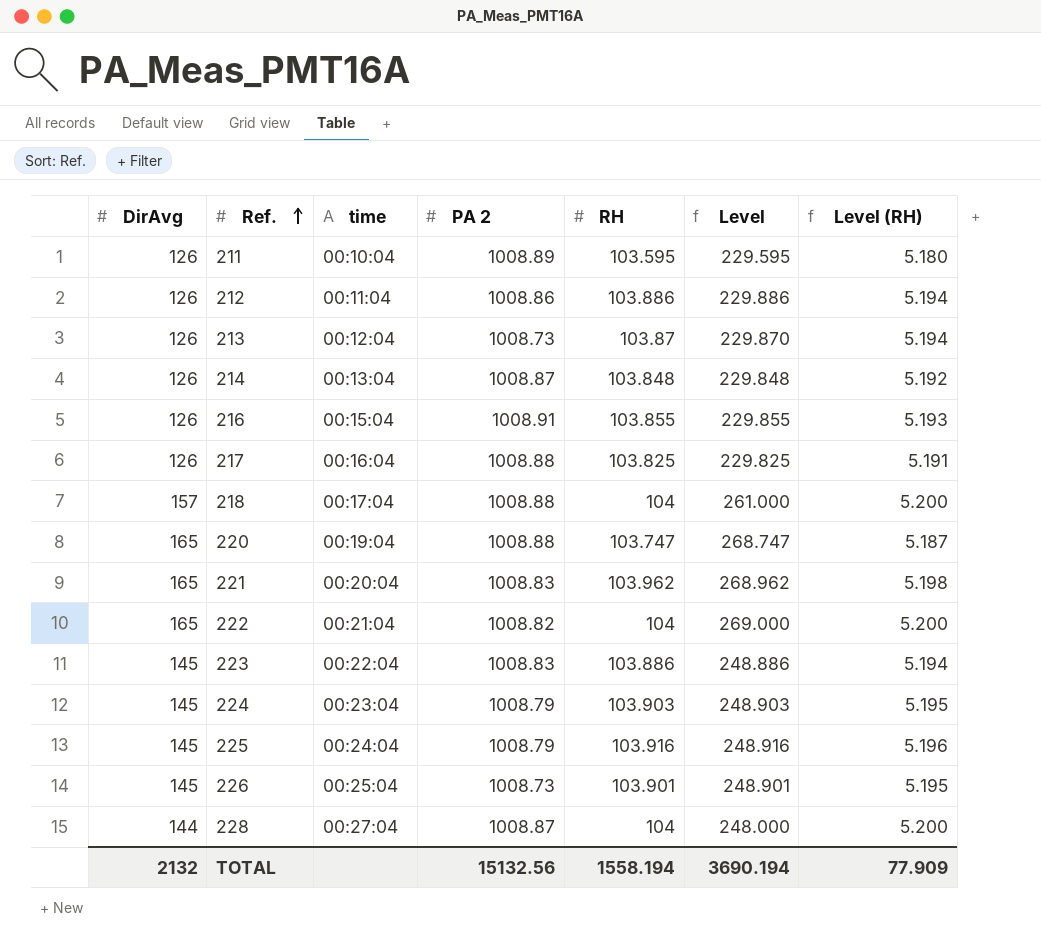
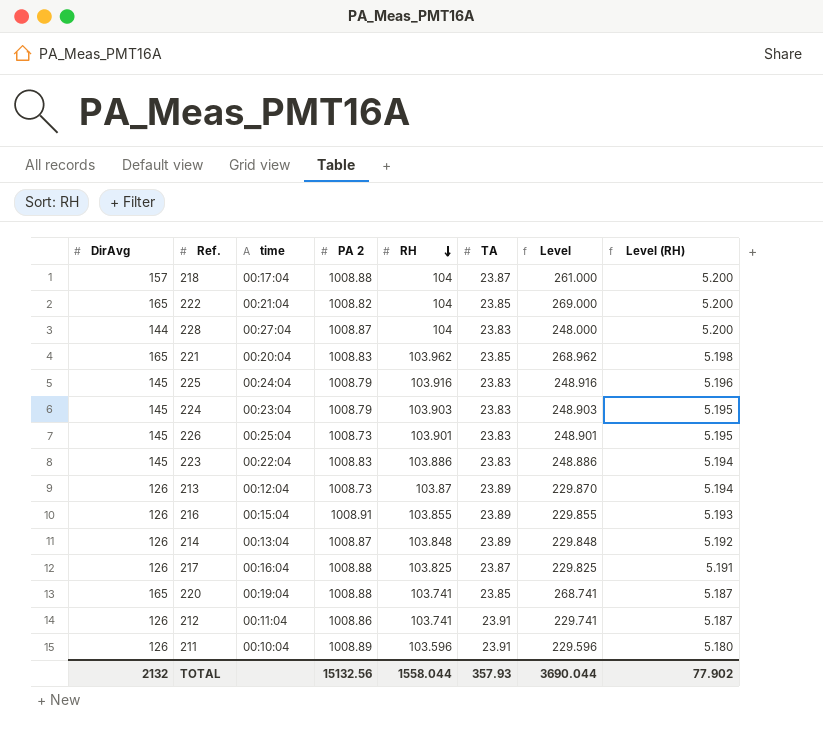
row order: Ref. ascending -> RH descending
column TA | position: none -> 6
220 | RH: 103.747 -> 103.741
220 | Level: 268.747 -> 268.741
212 | RH: 103.886 -> 103.741
212 | Level: 229.886 -> 229.741
212 | Level (RH): 5.194 -> 5.187
211 | RH: 103.595 -> 103.596
211 | Level: 229.595 -> 229.596
TOTAL | RH: 1558.194 -> 1558.044
TOTAL | Level: 3690.194 -> 3690.044
TOTAL | Level (RH): 77.909 -> 77.902

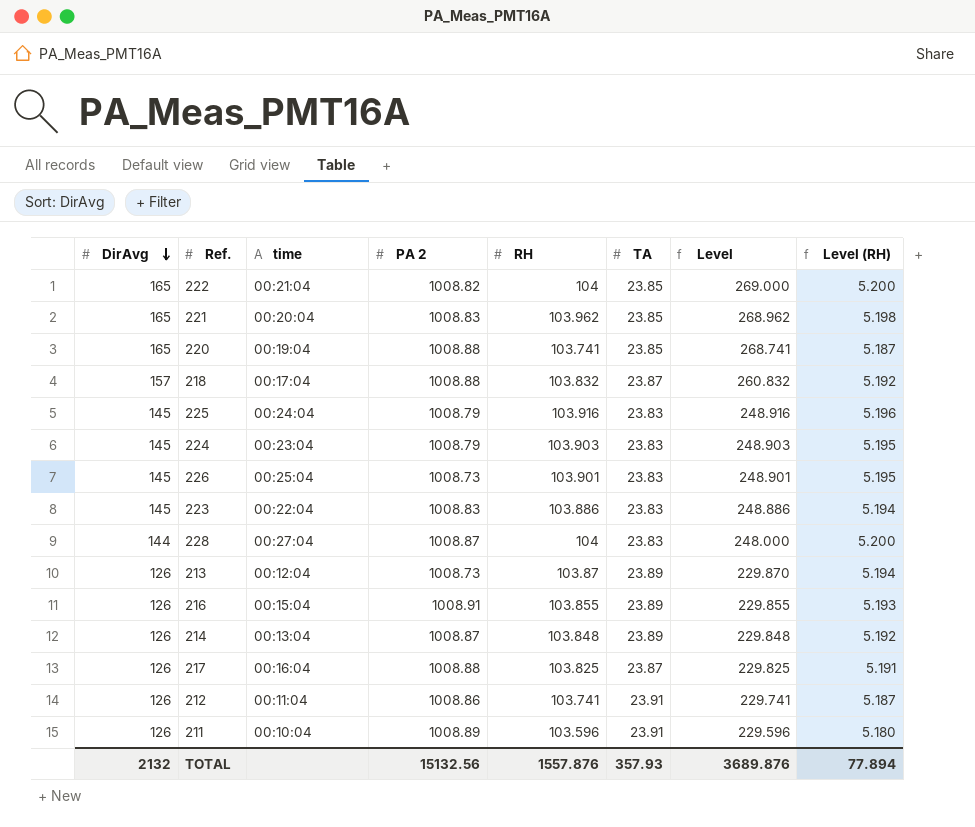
row order: RH descending -> DirAvg descending
218 | RH: 104 -> 103.832
218 | Level: 261.000 -> 260.832
218 | Level (RH): 5.200 -> 5.192
TOTAL | RH: 1558.044 -> 1557.876
TOTAL | Level: 3690.044 -> 3689.876
TOTAL | Level (RH): 77.902 -> 77.894

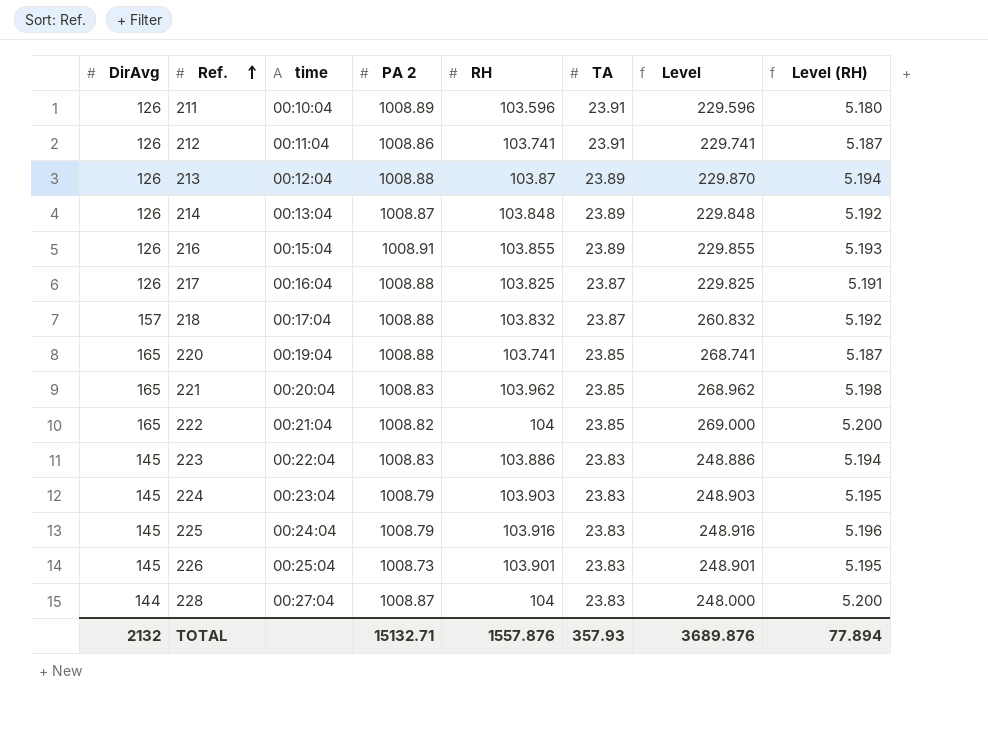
row order: DirAvg descending -> Ref. ascending
213 | PA 2: 1008.73 -> 1008.88
TOTAL | PA 2: 15132.56 -> 15132.71

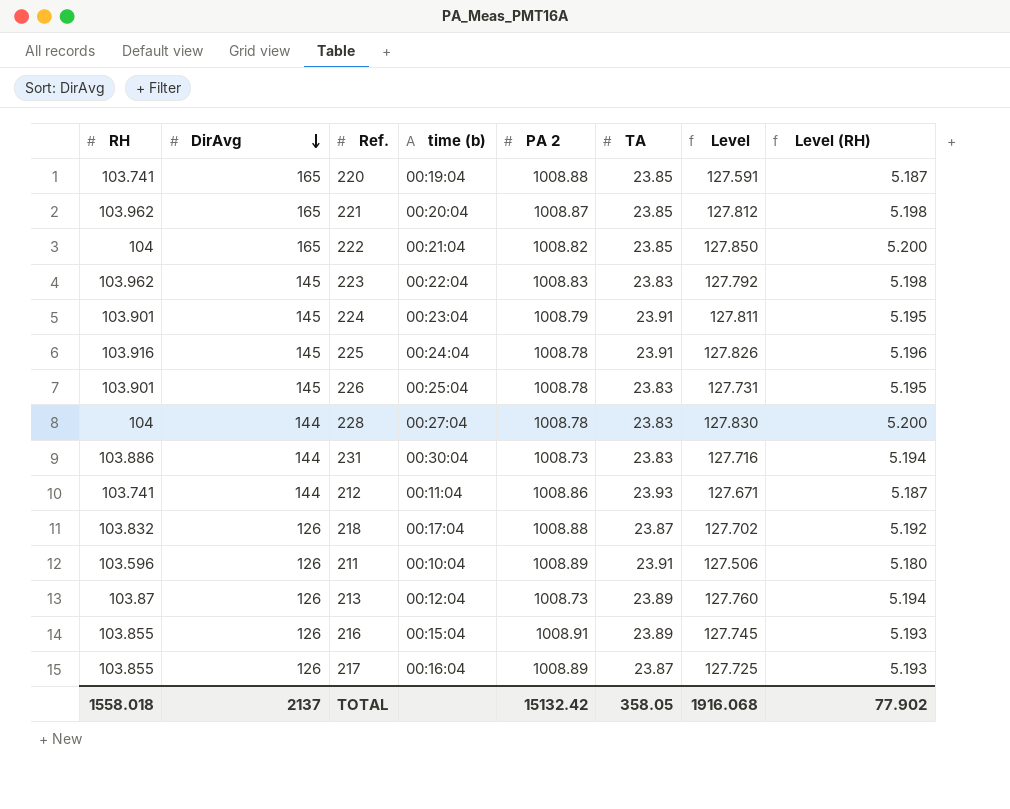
row order: Ref. ascending -> DirAvg descending
column RH | position: 5 -> 1
column name: time -> time (b)
column Level | formula: [DirAvg] + [RH] -> [RH] + [TA]
row 214: 126 | 00:13:04 | 1008.87 | 103.848 | 23.89 | 229.848 | 5.192 -> none
221 | PA 2: 1008.83 -> 1008.87
223 | RH: 103.886 -> 103.962
223 | Level (RH): 5.194 -> 5.198
224 | RH: 103.903 -> 103.901
224 | TA: 23.83 -> 23.91
225 | PA 2: 1008.79 -> 1008.78
225 | TA: 23.83 -> 23.91
226 | PA 2: 1008.73 -> 1008.78
228 | PA 2: 1008.87 -> 1008.78
row 231: none -> 103.886 | 144 | 00:30:04 | 1008.73 | 23.83 | 127.716 | 5.194
212 | DirAvg: 126 -> 144
212 | TA: 23.91 -> 23.93
218 | DirAvg: 157 -> 126
213 | PA 2: 1008.88 -> 1008.73
217 | RH: 103.825 -> 103.855
217 | PA 2: 1008.88 -> 1008.89
217 | Level (RH): 5.191 -> 5.193
TOTAL | RH: 1557.876 -> 1558.018
TOTAL | DirAvg: 2132 -> 2137
TOTAL | PA 2: 15132.71 -> 15132.42
TOTAL | TA: 357.93 -> 358.05
TOTAL | Level: 3689.876 -> 1916.068
TOTAL | Level (RH): 77.894 -> 77.902

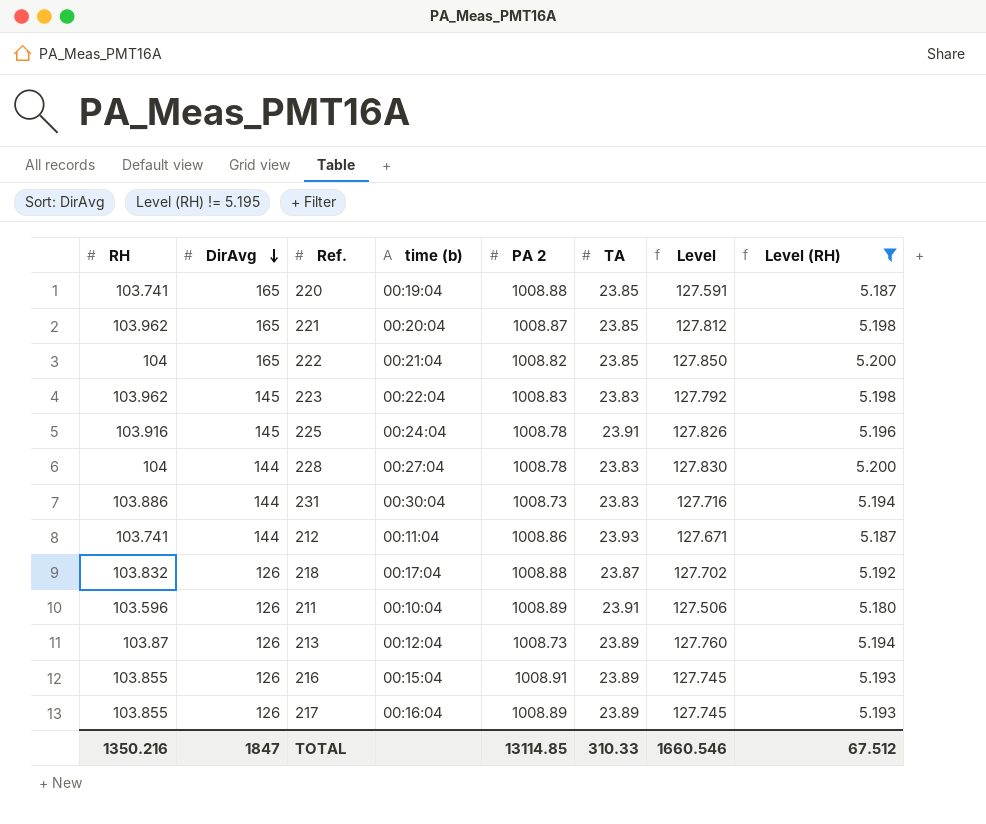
filter: none -> Level (RH) != 5.195
217 | TA: 23.87 -> 23.89
217 | Level: 127.725 -> 127.745
TOTAL | RH: 1558.018 -> 1350.216
TOTAL | DirAvg: 2137 -> 1847
TOTAL | PA 2: 15132.42 -> 13114.85
TOTAL | TA: 358.05 -> 310.33
TOTAL | Level: 1916.068 -> 1660.546
TOTAL | Level (RH): 77.902 -> 67.512

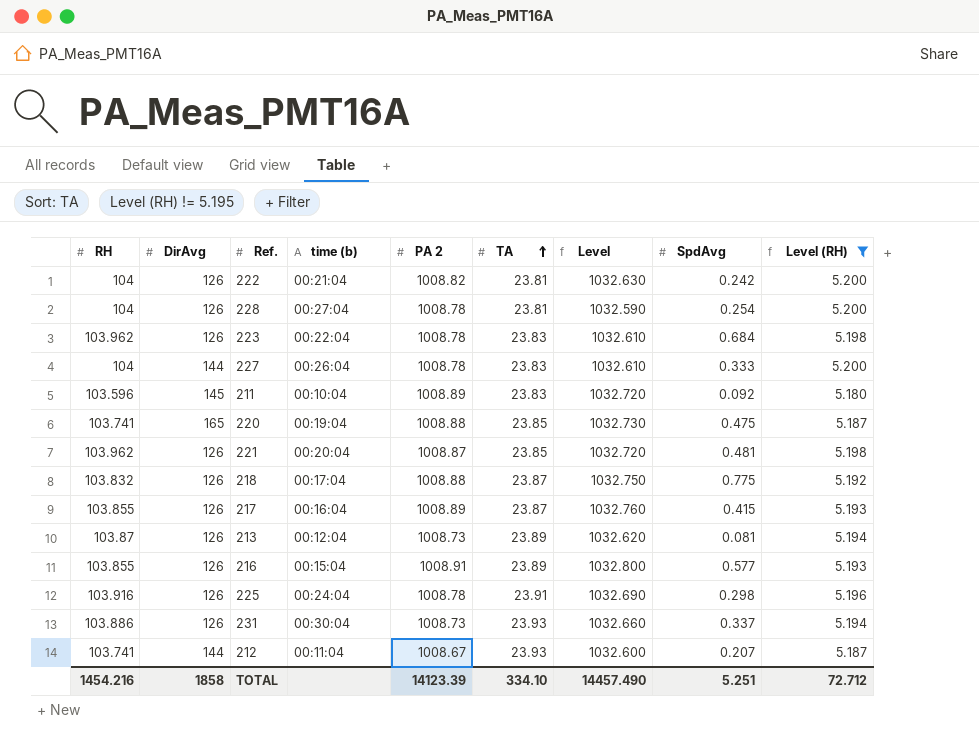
row order: DirAvg descending -> TA ascending
column Level | formula: [RH] + [TA] -> [PA 2] + [TA]
column SpdAvg | position: none -> 8
222 | DirAvg: 165 -> 126
222 | TA: 23.85 -> 23.81
228 | DirAvg: 144 -> 126
228 | TA: 23.83 -> 23.81
223 | DirAvg: 145 -> 126
223 | PA 2: 1008.83 -> 1008.78
row 227: none -> 104 | 144 | 00:26:04 | 1008.78 | 23.83 | 1032.610 | 0.333 | 5.200
211 | DirAvg: 126 -> 145
211 | TA: 23.91 -> 23.83
221 | DirAvg: 165 -> 126
217 | TA: 23.89 -> 23.87
225 | DirAvg: 145 -> 126
231 | DirAvg: 144 -> 126
231 | TA: 23.83 -> 23.93
212 | PA 2: 1008.86 -> 1008.67
TOTAL | RH: 1350.216 -> 1454.216
TOTAL | DirAvg: 1847 -> 1858
TOTAL | PA 2: 13114.85 -> 14123.39
TOTAL | TA: 310.33 -> 334.10
TOTAL | Level: 1660.546 -> 14457.490
TOTAL | Level (RH): 67.512 -> 72.712

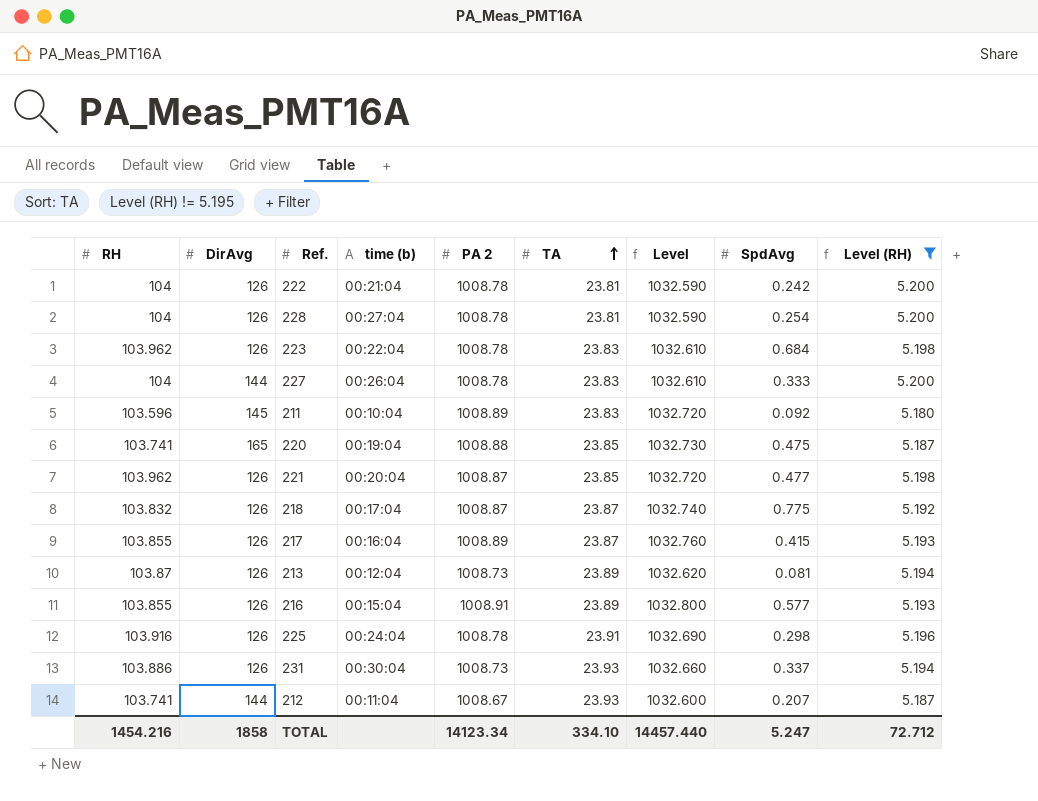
222 | PA 2: 1008.82 -> 1008.78
222 | Level: 1032.630 -> 1032.590
221 | SpdAvg: 0.481 -> 0.477
218 | PA 2: 1008.88 -> 1008.87
218 | Level: 1032.750 -> 1032.740
TOTAL | PA 2: 14123.39 -> 14123.34
TOTAL | Level: 14457.490 -> 14457.440
TOTAL | SpdAvg: 5.251 -> 5.247

